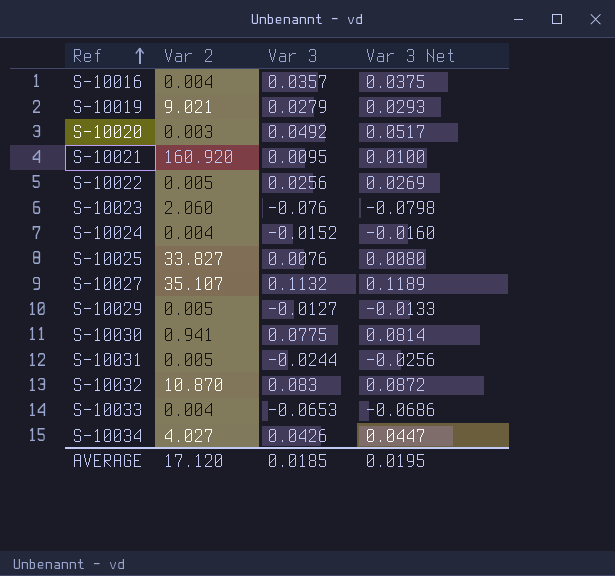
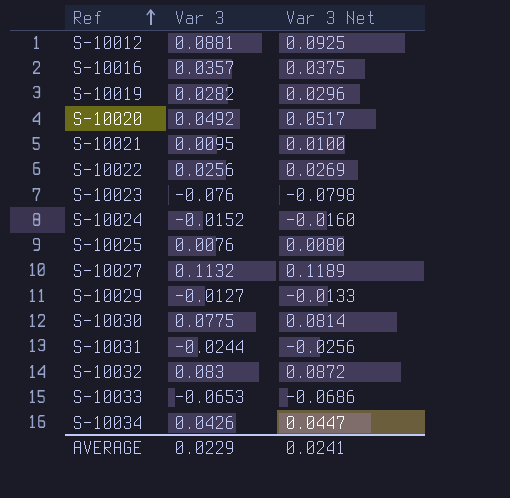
column Var 2 | position: 2 -> none
row S-10012: none -> 0.0881 | 0.0925
S-10019 | Var 3: 0.0279 -> 0.0282
S-10019 | Var 3 Net: 0.0293 -> 0.0296
AVERAGE | Var 3: 0.0185 -> 0.0229
AVERAGE | Var 3 Net: 0.0195 -> 0.0241

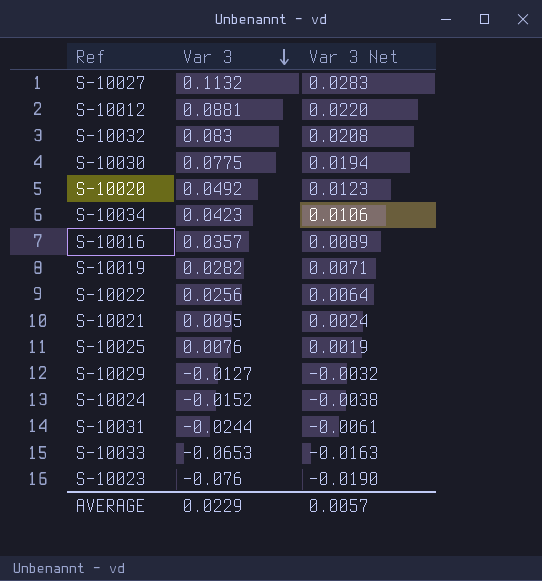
row order: Ref ascending -> Var 3 descending
column Var 3 Net | formula: [Var 3] * 1.05 -> [Var 3] * 0.25
S-10034 | Var 3: 0.0426 -> 0.0423
AVERAGE | Var 3 Net: 0.0241 -> 0.0057

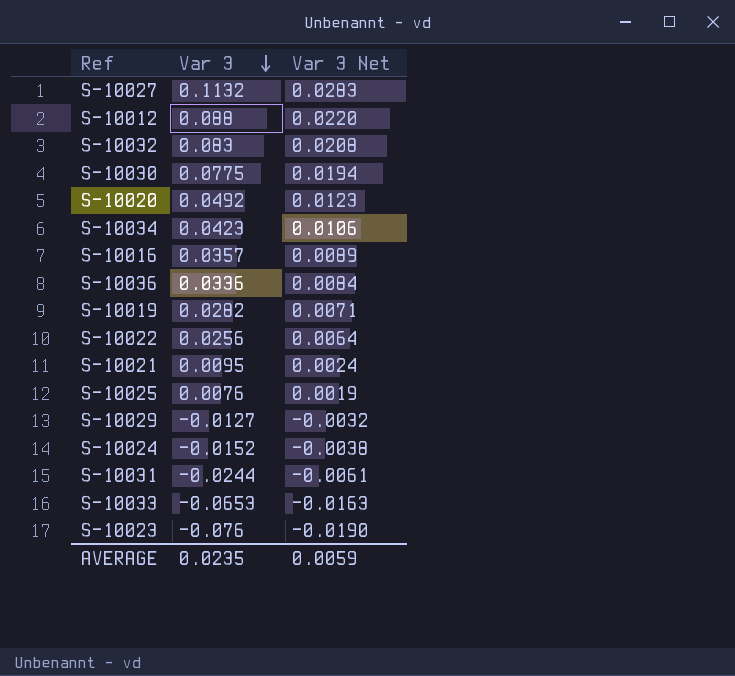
S-10012 | Var 3: 0.0881 -> 0.088
row S-10036: none -> 0.0336 | 0.0084
AVERAGE | Var 3: 0.0229 -> 0.0235
AVERAGE | Var 3 Net: 0.0057 -> 0.0059

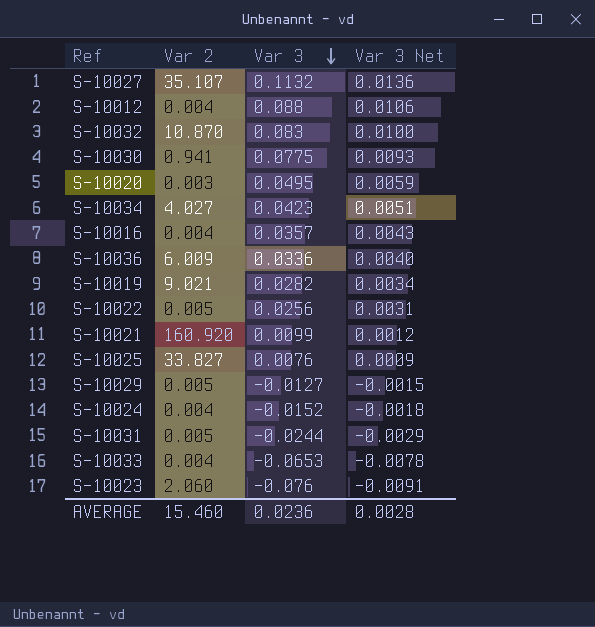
column Var 2 | position: none -> 2
column Var 3 Net | formula: [Var 3] * 0.25 -> [Var 3] * 0.12
S-10020 | Var 3: 0.0492 -> 0.0495
S-10021 | Var 3: 0.0095 -> 0.0099
AVERAGE | Var 3: 0.0235 -> 0.0236
AVERAGE | Var 3 Net: 0.0059 -> 0.0028

